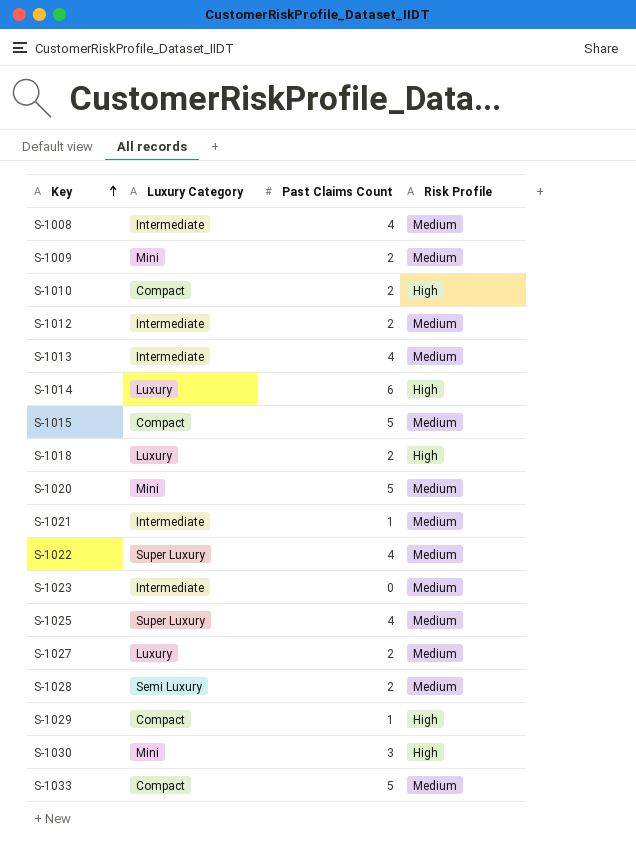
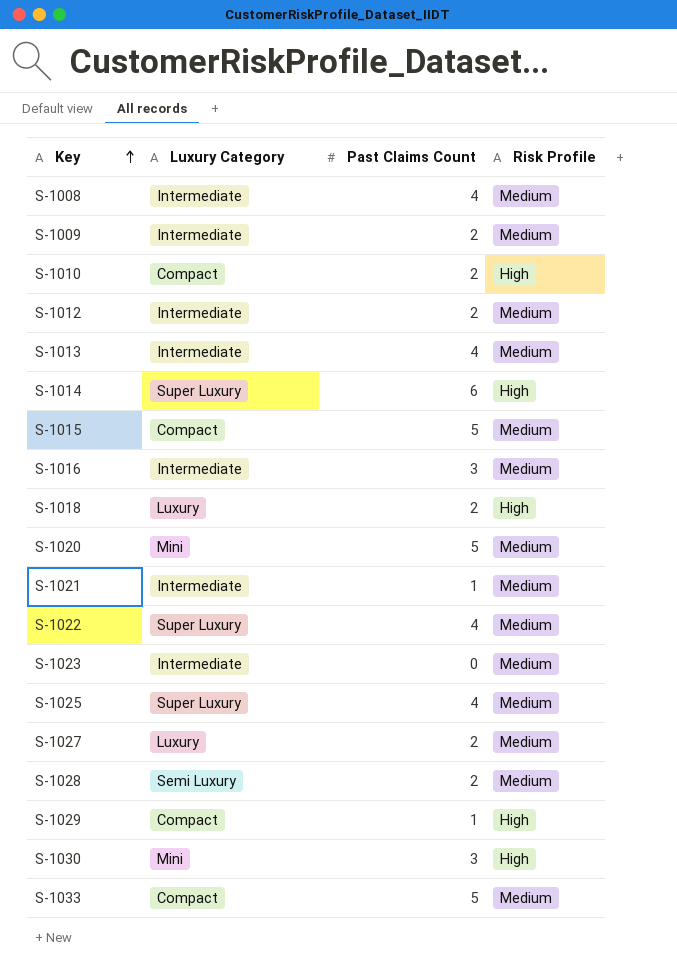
S-1009 | Luxury Category: Mini -> Intermediate
S-1014 | Luxury Category: Luxury -> Super Luxury
row S-1016: none -> Intermediate | 3 | Medium

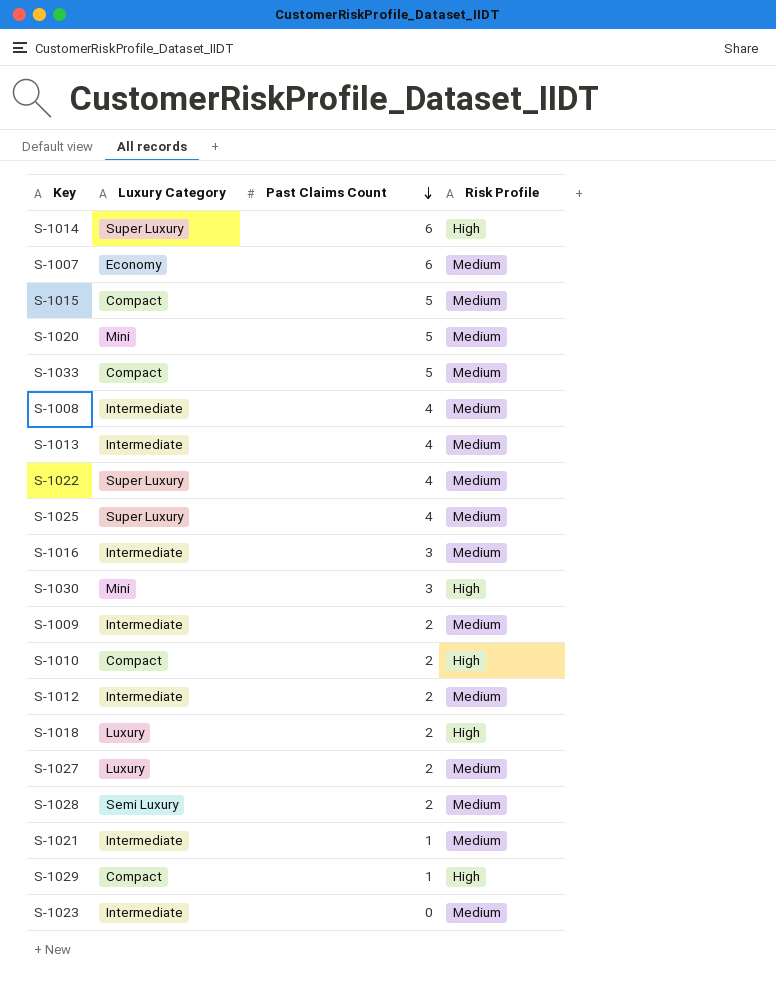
row order: Key ascending -> Past Claims Count descending
row S-1007: none -> Economy | 6 | Medium

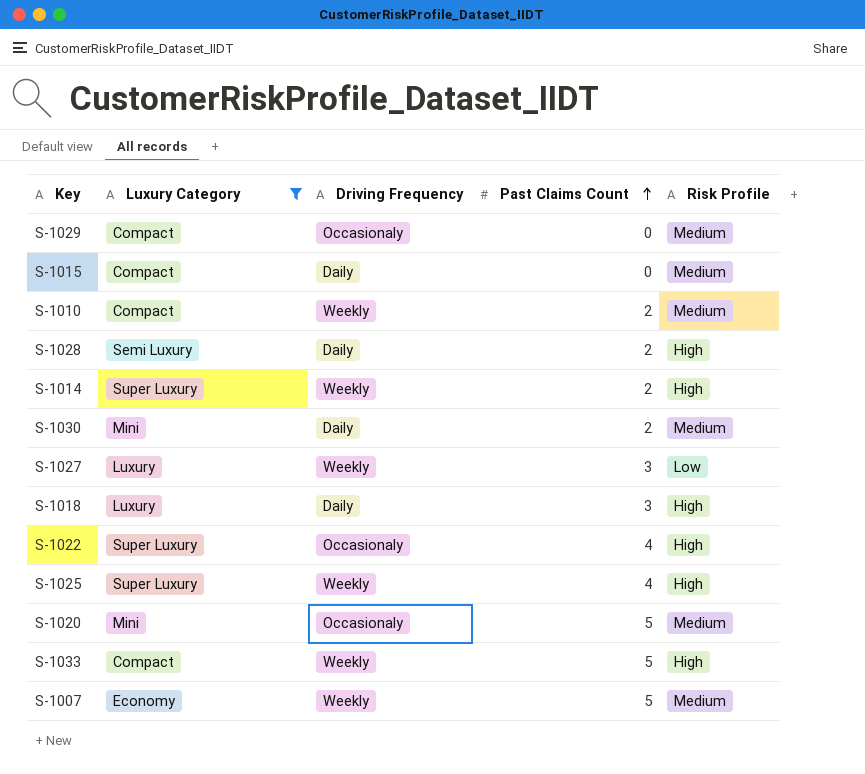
filter: none -> Luxury Category != Intermediate
row order: Past Claims Count descending -> Past Claims Count ascending
column Driving Frequency | position: none -> 3
S-1029 | Past Claims Count: 1 -> 0
S-1029 | Risk Profile: High -> Medium
S-1015 | Past Claims Count: 5 -> 0
S-1010 | Risk Profile: High -> Medium
S-1028 | Risk Profile: Medium -> High
S-1014 | Past Claims Count: 6 -> 2
S-1030 | Past Claims Count: 3 -> 2
S-1030 | Risk Profile: High -> Medium
S-1027 | Past Claims Count: 2 -> 3
S-1027 | Risk Profile: Medium -> Low
S-1018 | Past Claims Count: 2 -> 3
S-1022 | Risk Profile: Medium -> High
S-1025 | Risk Profile: Medium -> High
S-1033 | Risk Profile: Medium -> High
S-1007 | Past Claims Count: 6 -> 5

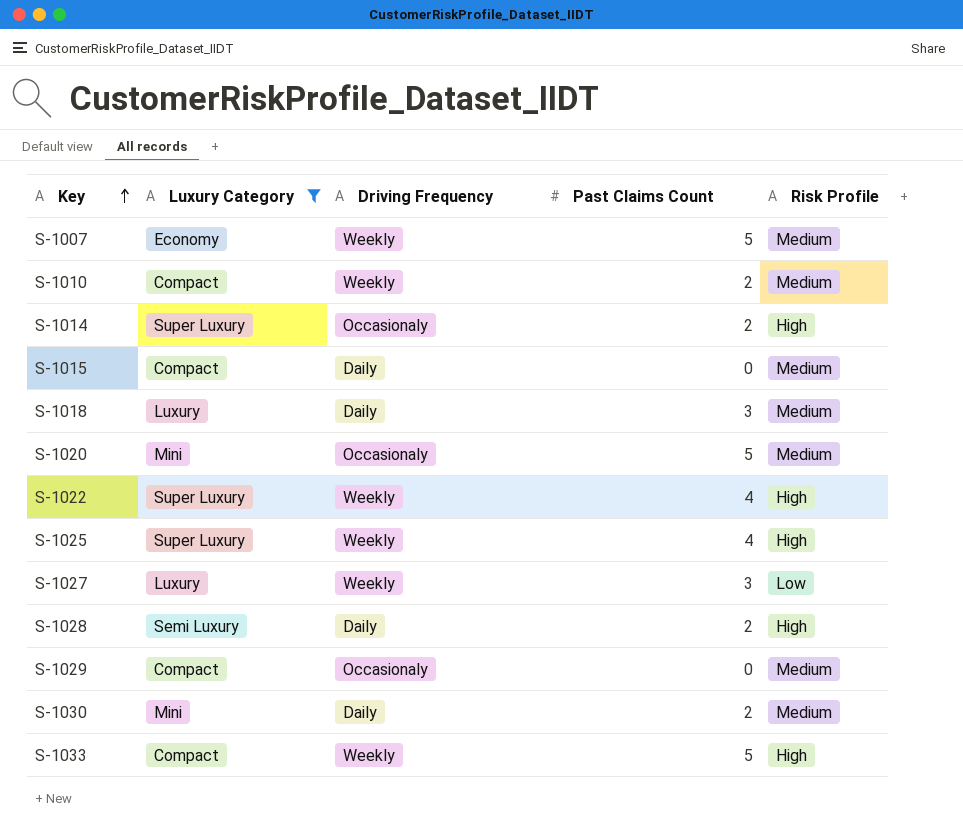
row order: Past Claims Count ascending -> Key ascending
S-1014 | Driving Frequency: Weekly -> Occasionaly
S-1018 | Risk Profile: High -> Medium
S-1022 | Driving Frequency: Occasionaly -> Weekly

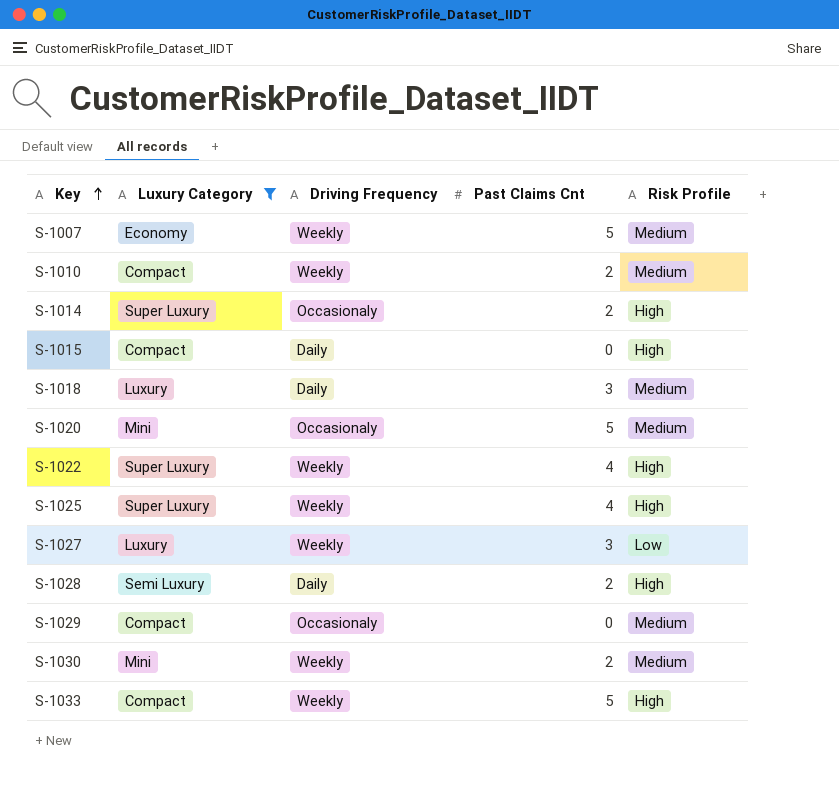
column name: Past Claims Count -> Past Claims Cnt
S-1015 | Risk Profile: Medium -> High
S-1030 | Driving Frequency: Daily -> Weekly

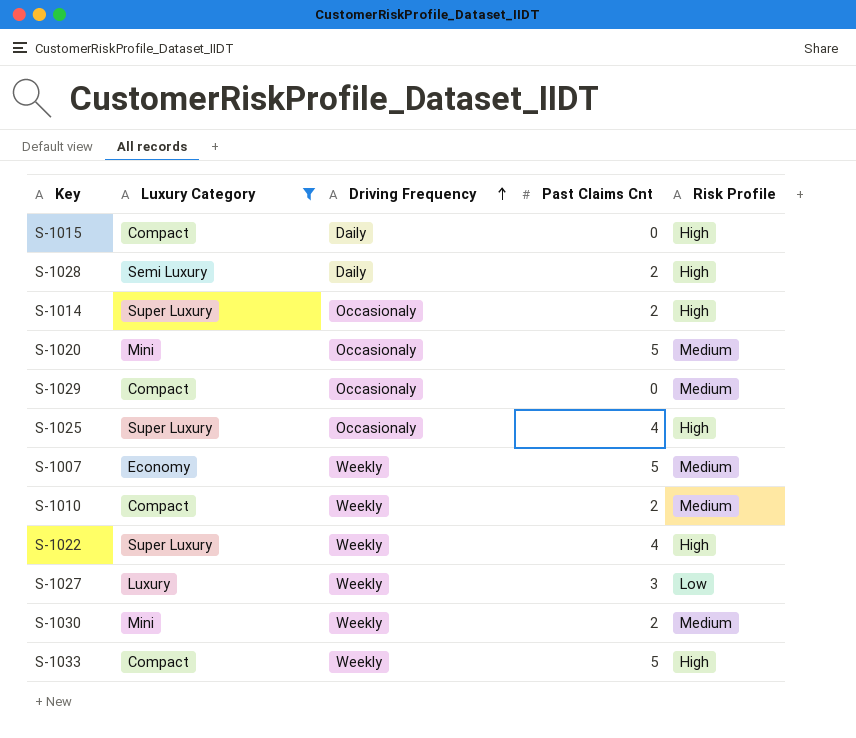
row order: Key ascending -> Driving Frequency ascending
row S-1018: Luxury | Daily | 3 | Medium -> none
S-1025 | Driving Frequency: Weekly -> Occasionaly

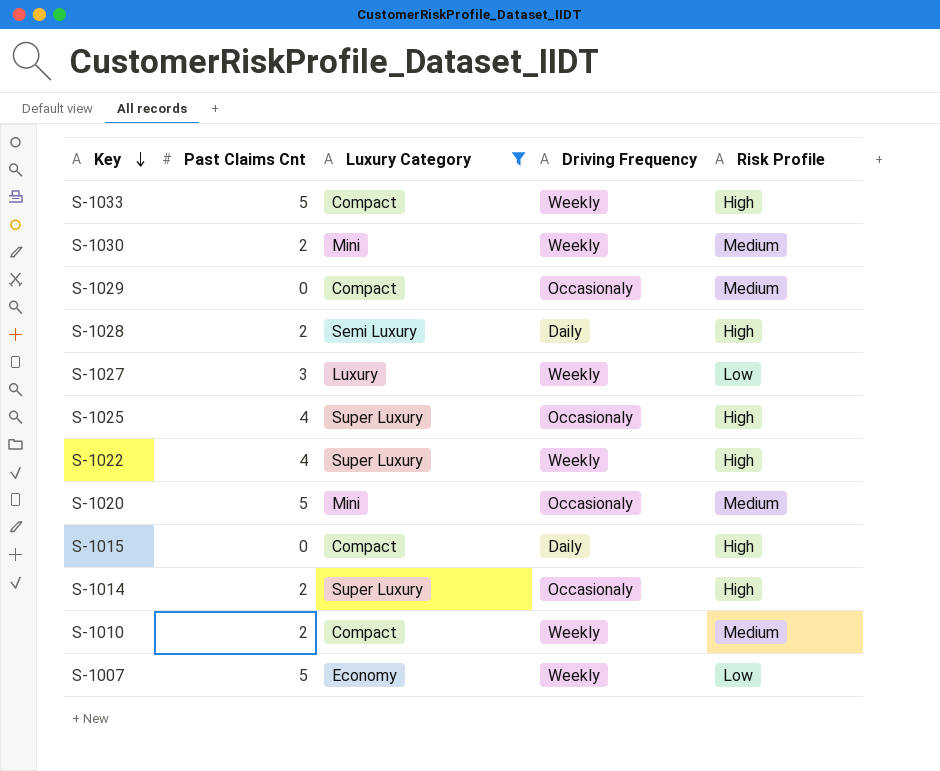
row order: Driving Frequency ascending -> Key descending
column Past Claims Cnt | position: 4 -> 2
S-1007 | Risk Profile: Medium -> Low

